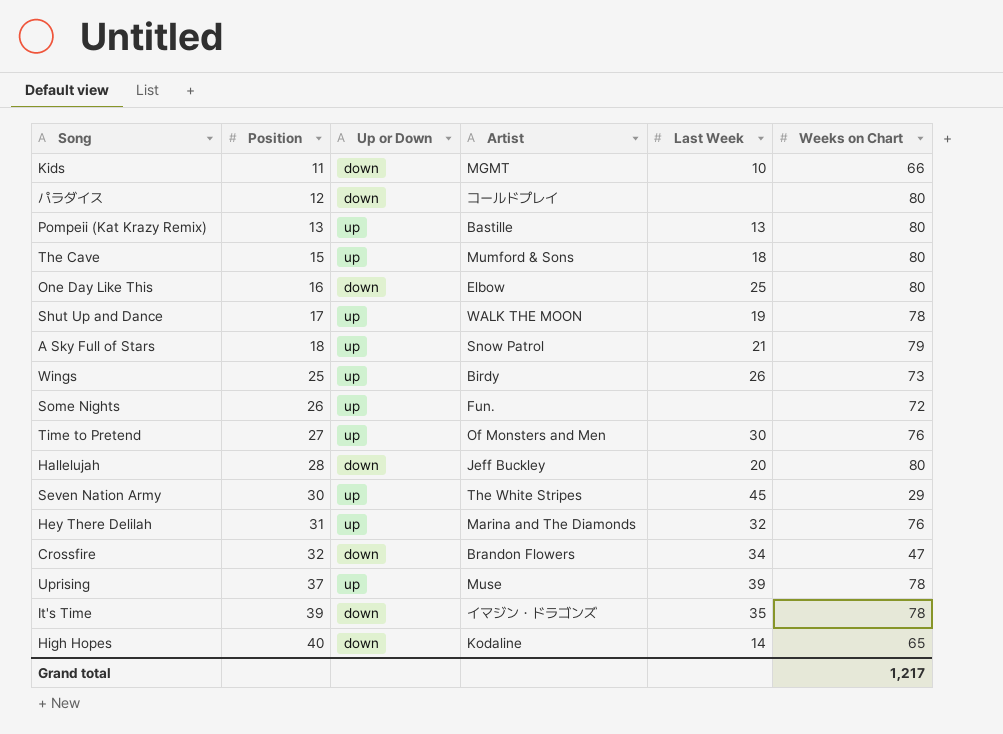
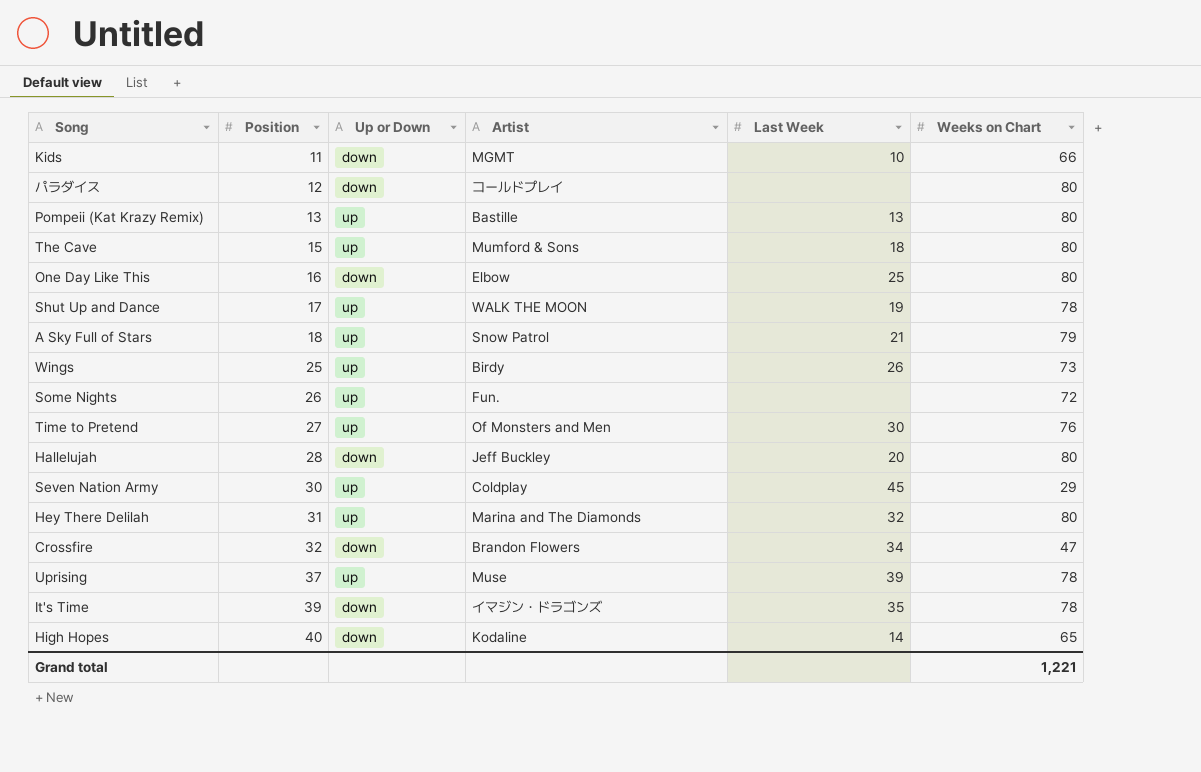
Seven Nation Army | Artist: The White Stripes -> Coldplay
Hey There Delilah | Weeks on Chart: 76 -> 80
Grand total | Weeks on Chart: 1,217 -> 1,221

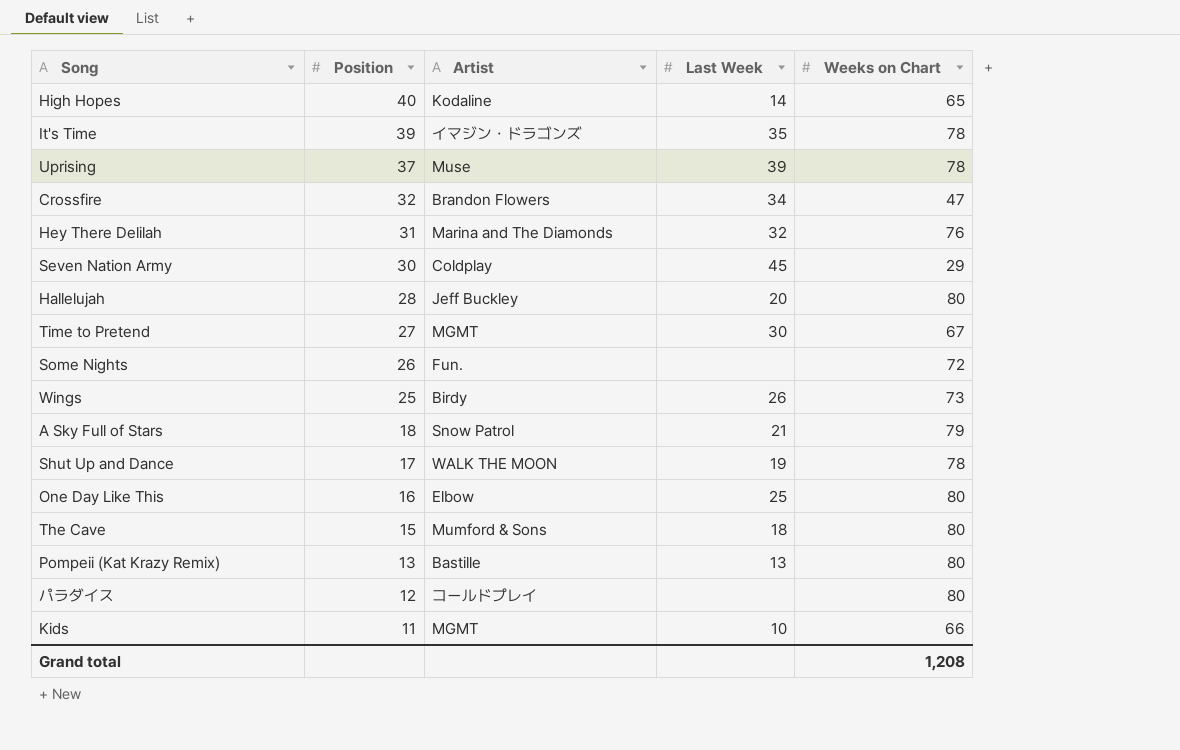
row order: Position ascending -> Position descending
column Up or Down | position: 3 -> none
Hey There Delilah | Weeks on Chart: 80 -> 76
Time to Pretend | Artist: Of Monsters and Men -> MGMT
Time to Pretend | Weeks on Chart: 76 -> 67
Grand total | Weeks on Chart: 1,221 -> 1,208

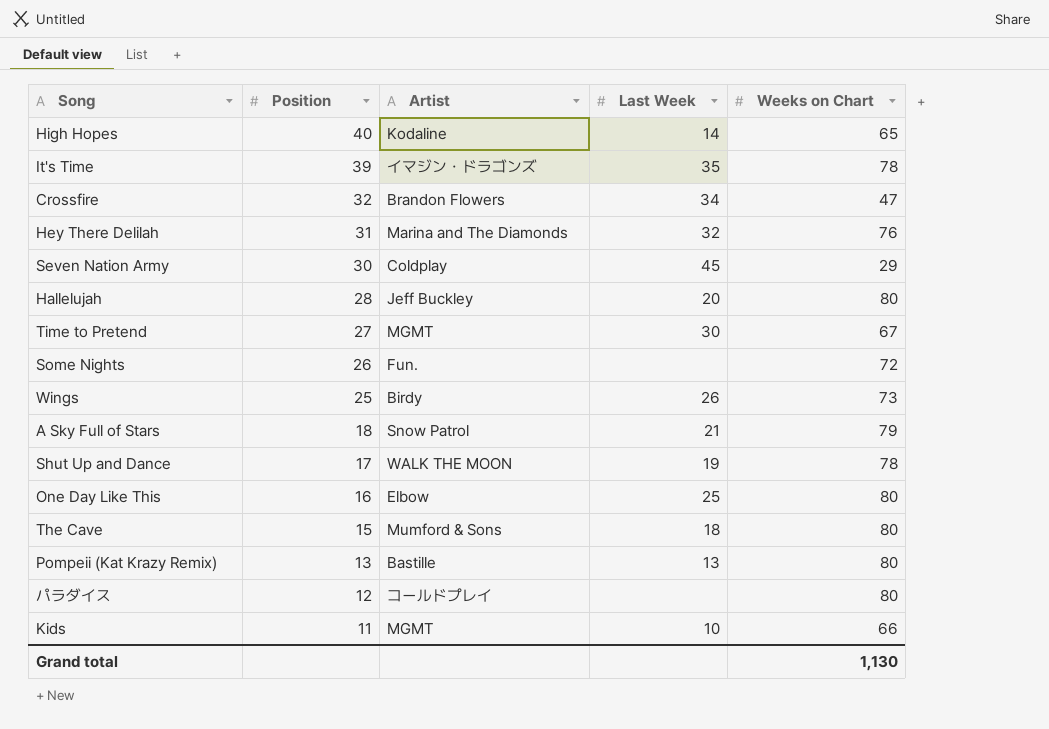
row Uprising: 37 | Muse | 39 | 78 -> none
Grand total | Weeks on Chart: 1,208 -> 1,130

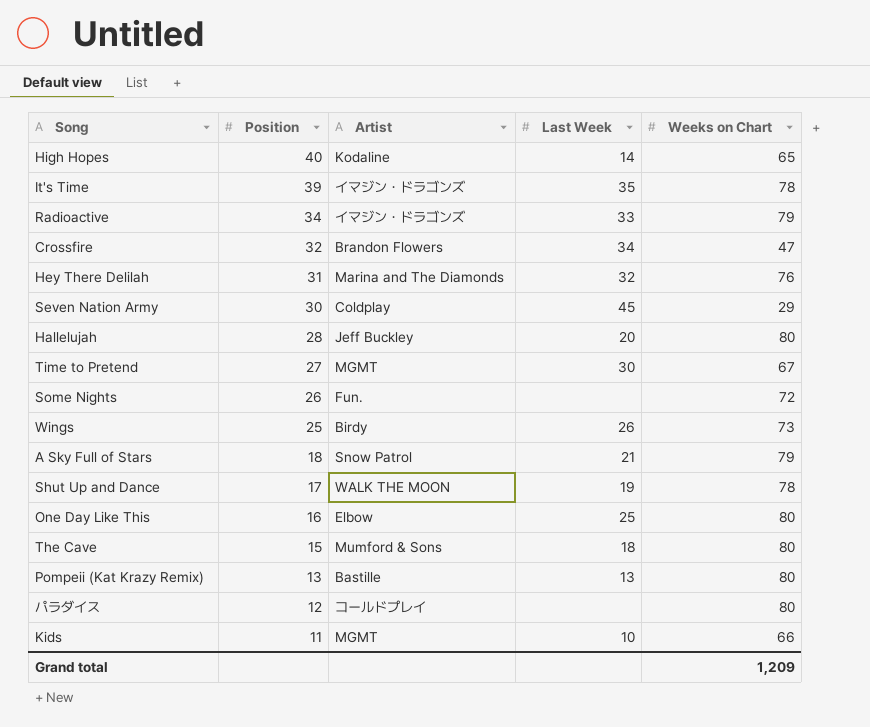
row Radioactive: none -> 34 | イマジン・ドラゴンズ | 33 | 79
Grand total | Weeks on Chart: 1,130 -> 1,209

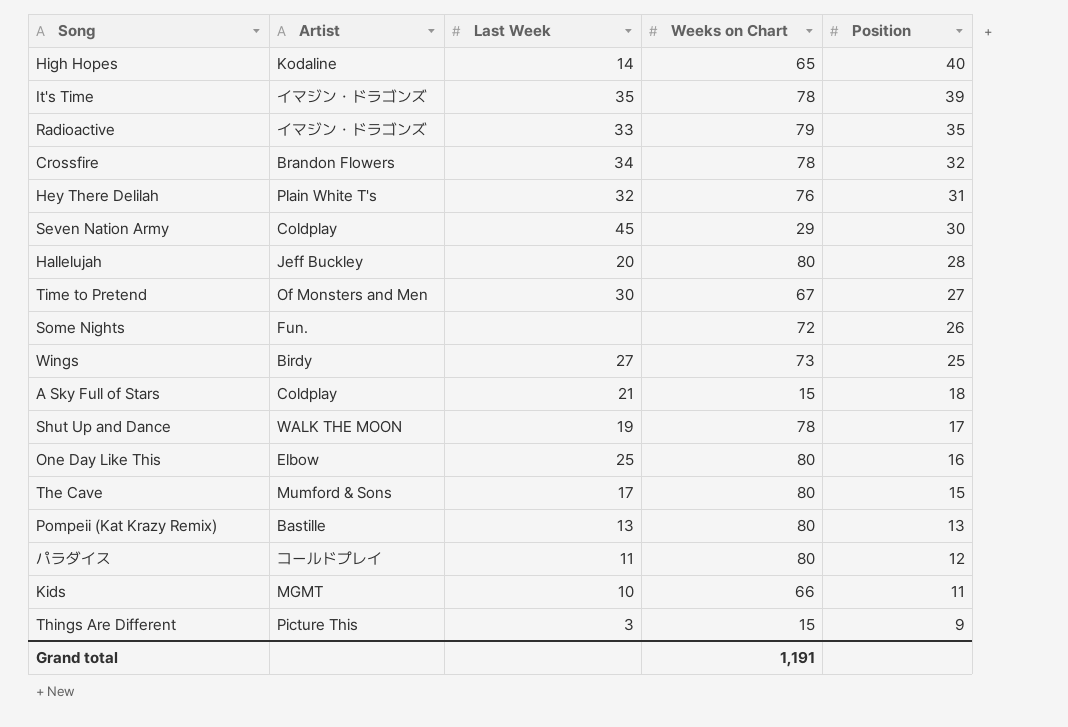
column Position | position: 2 -> 5
Radioactive | Position: 34 -> 35
Crossfire | Weeks on Chart: 47 -> 78
Hey There Delilah | Artist: Marina and The Diamonds -> Plain White T's
Time to Pretend | Artist: MGMT -> Of Monsters and Men
Wings | Last Week: 26 -> 27
A Sky Full of Stars | Artist: Snow Patrol -> Coldplay
A Sky Full of Stars | Weeks on Chart: 79 -> 15
The Cave | Last Week: 18 -> 17
パラダイス | Last Week: none -> 11
row Things Are Different: none -> Picture This | 3 | 15 | 9
Grand total | Weeks on Chart: 1,209 -> 1,191

